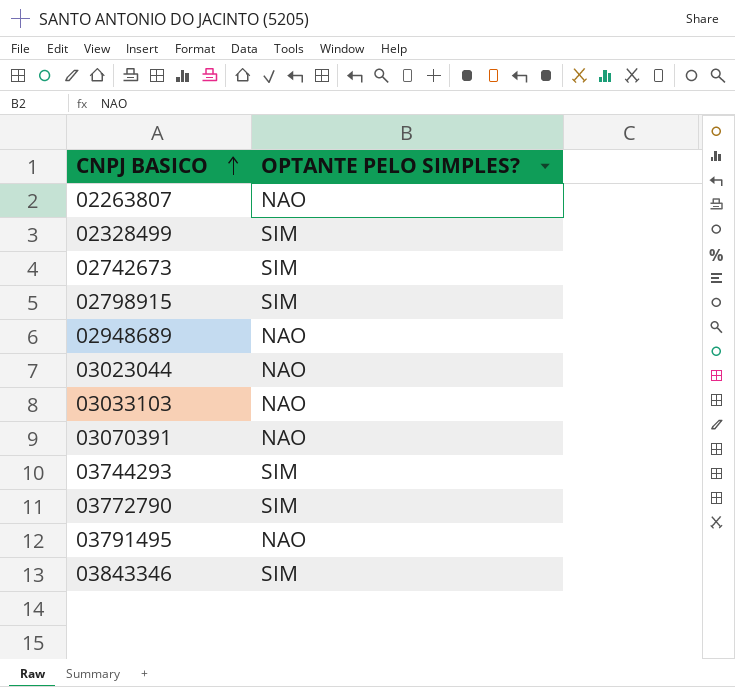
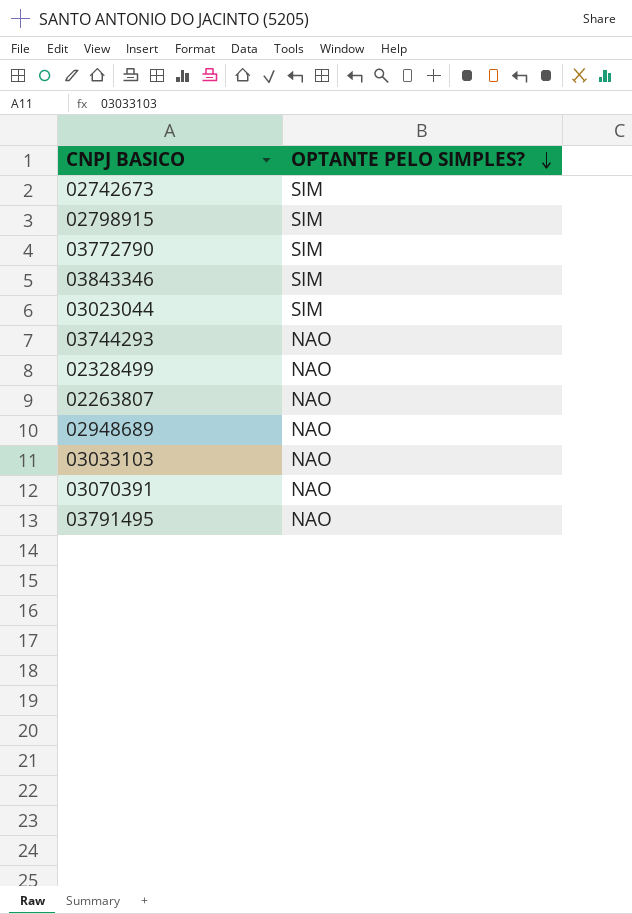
row order: CNPJ BASICO ascending -> OPTANTE PELO SIMPLES? descending
03023044 | OPTANTE PELO SIMPLES?: NAO -> SIM
03744293 | OPTANTE PELO SIMPLES?: SIM -> NAO
02328499 | OPTANTE PELO SIMPLES?: SIM -> NAO

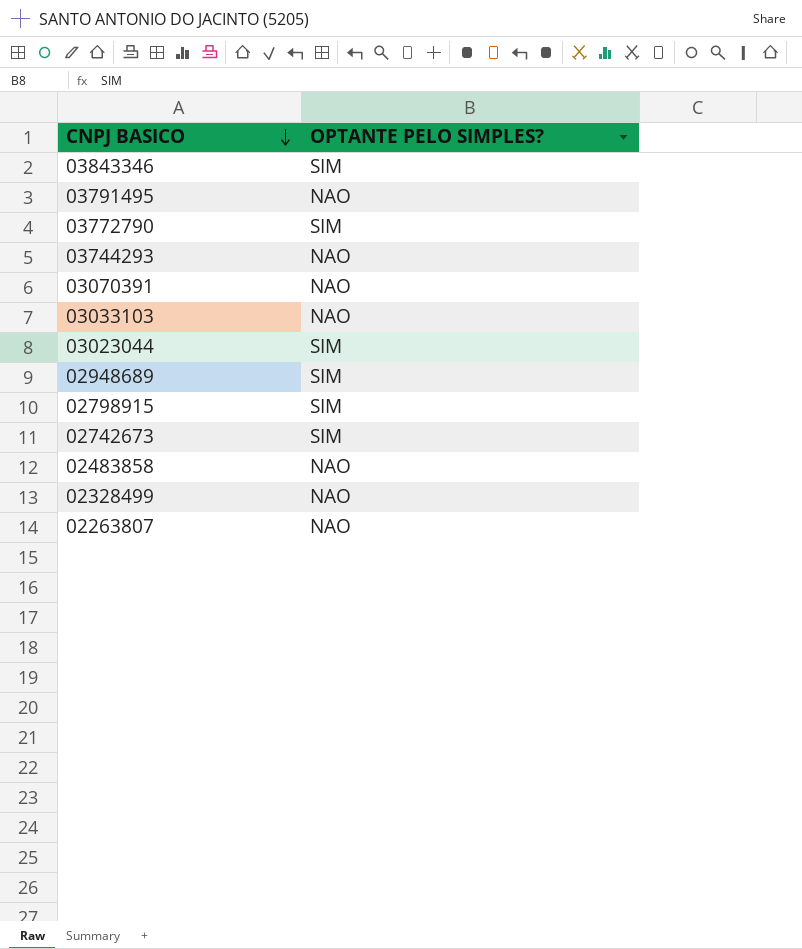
row order: OPTANTE PELO SIMPLES? descending -> CNPJ BASICO descending
02948689 | OPTANTE PELO SIMPLES?: NAO -> SIM
row 02483858: none -> NAO

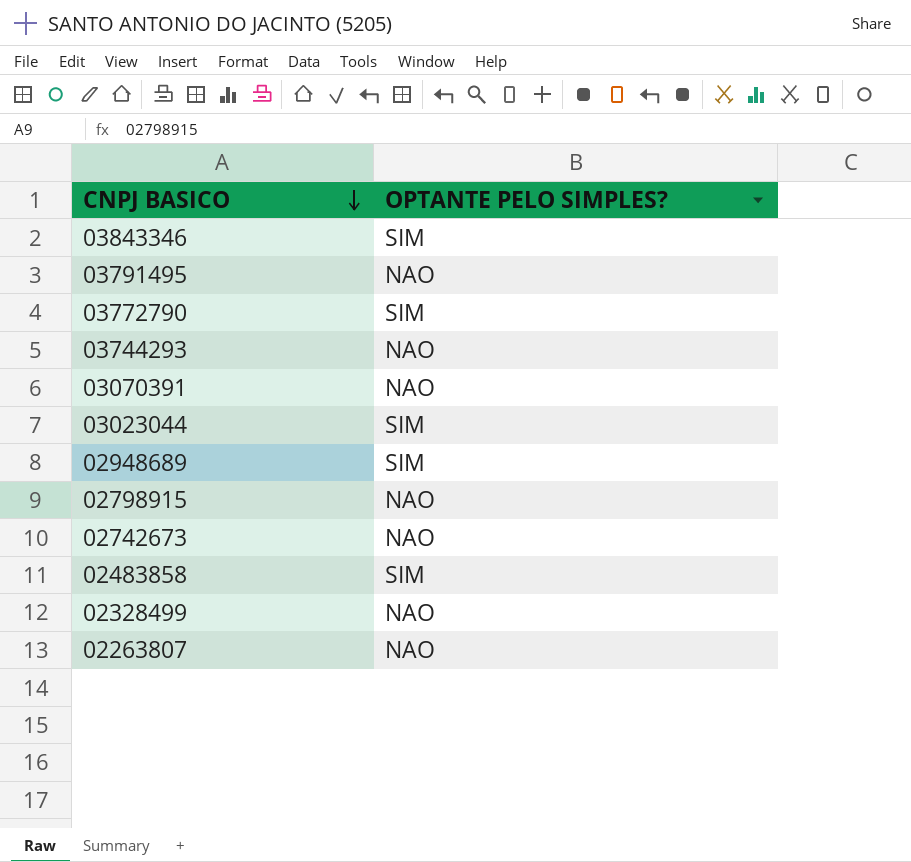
row 03033103: NAO -> none
02798915 | OPTANTE PELO SIMPLES?: SIM -> NAO
02742673 | OPTANTE PELO SIMPLES?: SIM -> NAO
02483858 | OPTANTE PELO SIMPLES?: NAO -> SIM

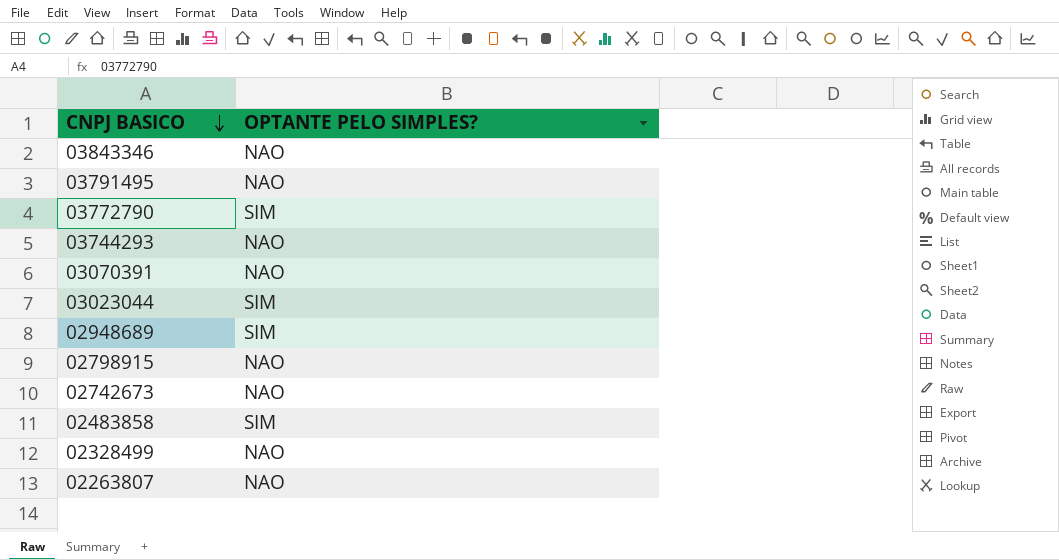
03843346 | OPTANTE PELO SIMPLES?: SIM -> NAO

